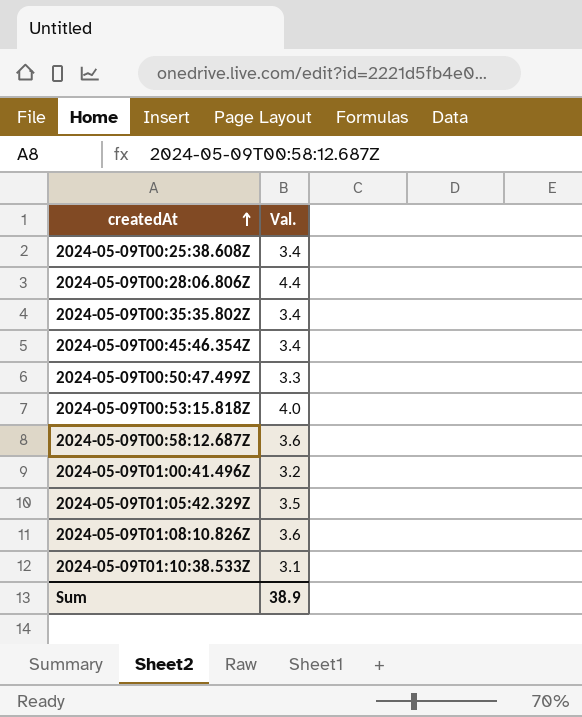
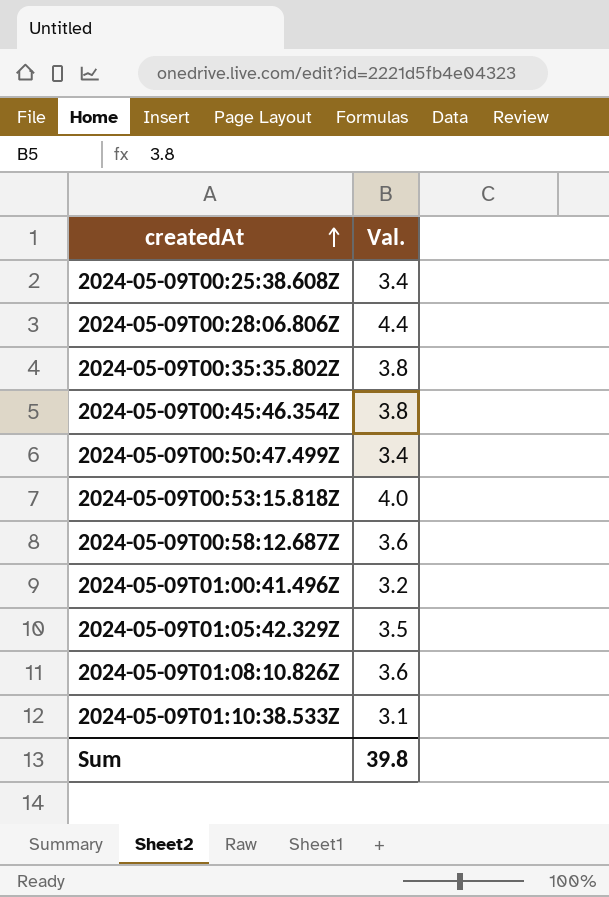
2024-05-09T00:35:35.802Z | Val.: 3.4 -> 3.8
2024-05-09T00:45:46.354Z | Val.: 3.4 -> 3.8
2024-05-09T00:50:47.499Z | Val.: 3.3 -> 3.4
Sum | Val.: 38.9 -> 39.8

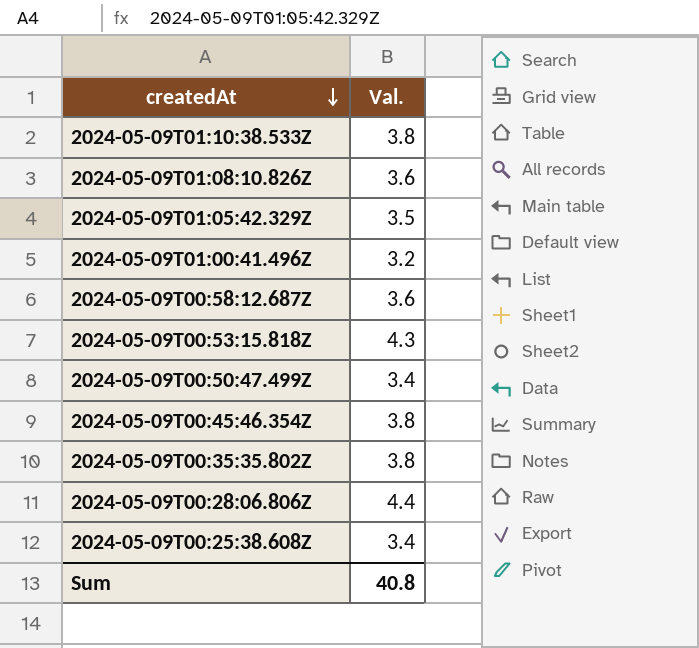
row order: createdAt ascending -> createdAt descending
2024-05-09T01:10:38.533Z | Val.: 3.1 -> 3.8
2024-05-09T00:53:15.818Z | Val.: 4.0 -> 4.3
Sum | Val.: 39.8 -> 40.8

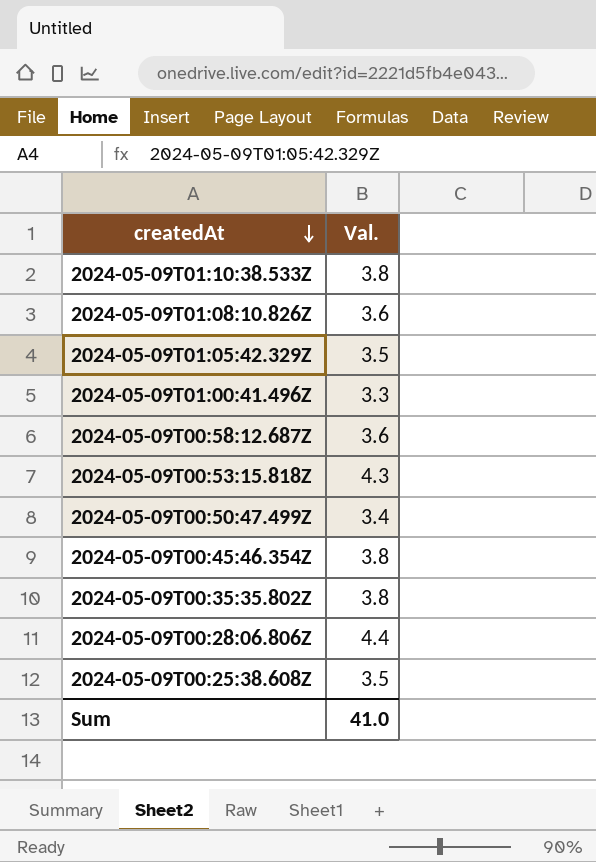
2024-05-09T01:00:41.496Z | Val.: 3.2 -> 3.3
2024-05-09T00:25:38.608Z | Val.: 3.4 -> 3.5
Sum | Val.: 40.8 -> 41.0

